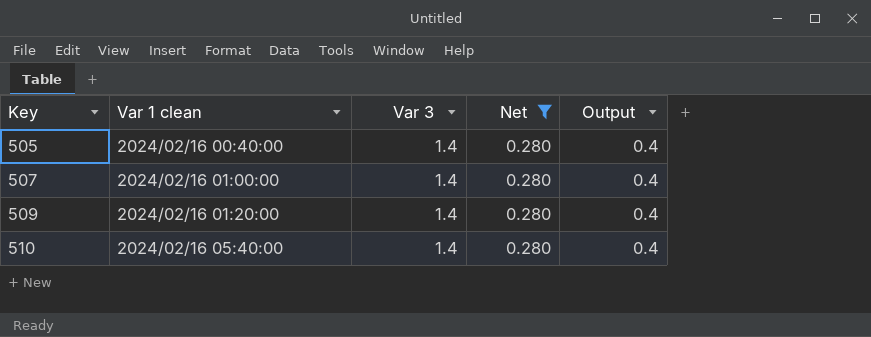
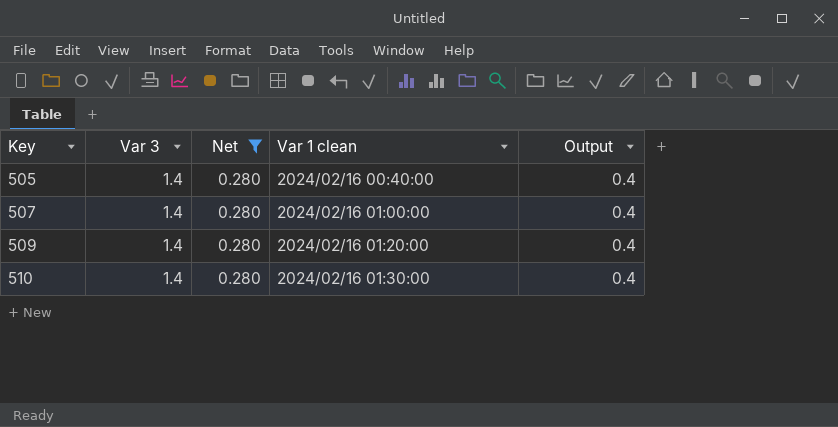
column Var 1 clean | position: 2 -> 4
510 | Var 1 clean: 2024/02/16 05:40:00 -> 2024/02/16 01:30:00

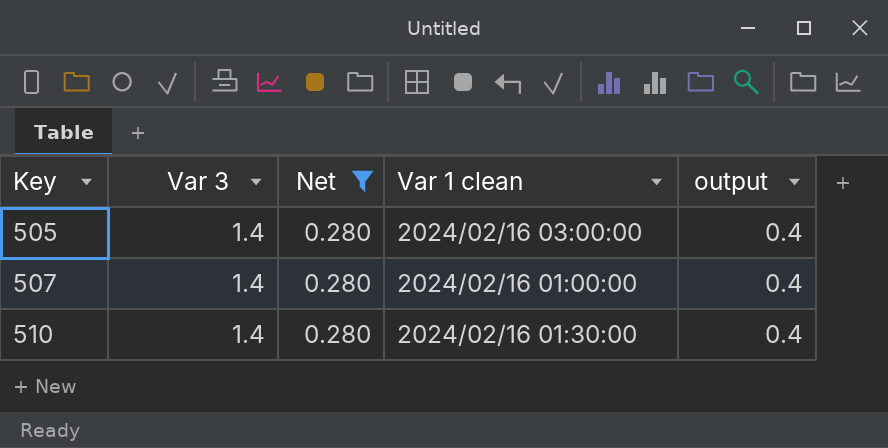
column name: Output -> output
row 509: 1.4 | 0.280 | 2024/02/16 01:20:00 | 0.4 -> none
505 | Var 1 clean: 2024/02/16 00:40:00 -> 2024/02/16 03:00:00

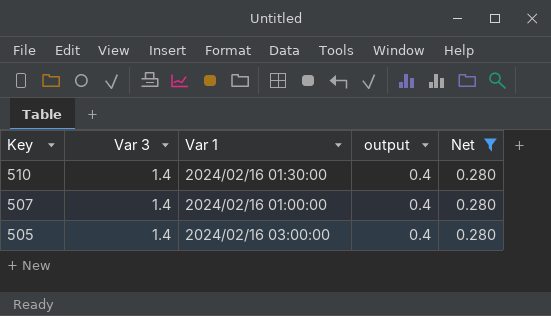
row order: Key ascending -> Key descending
column name: Var 1 clean -> Var 1
column Net | position: 3 -> 5

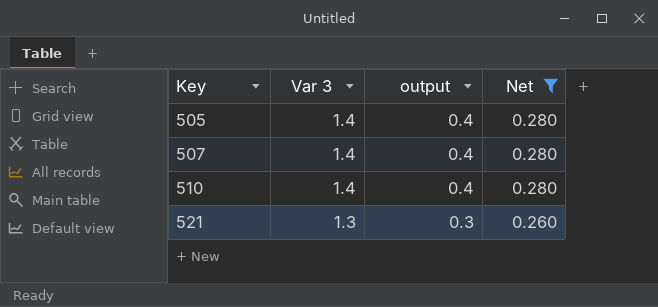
row order: Key descending -> Key ascending
column Var 1 | position: 3 -> none
row 521: none -> 1.3 | 0.3 | 0.260

